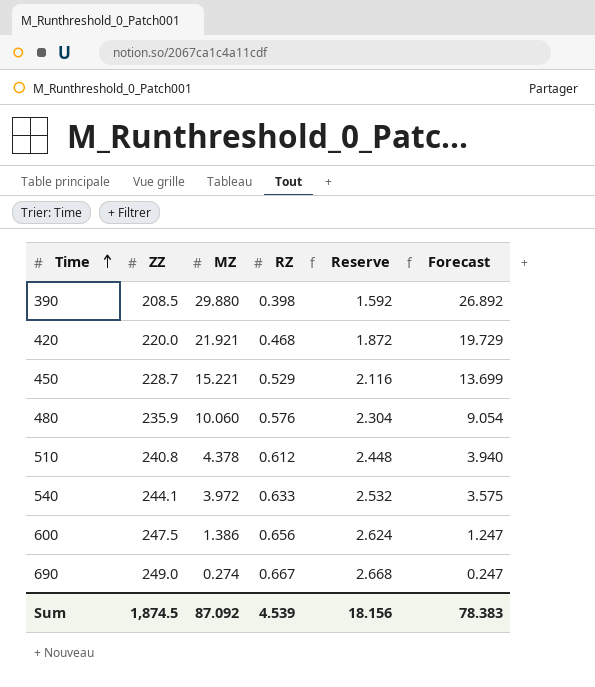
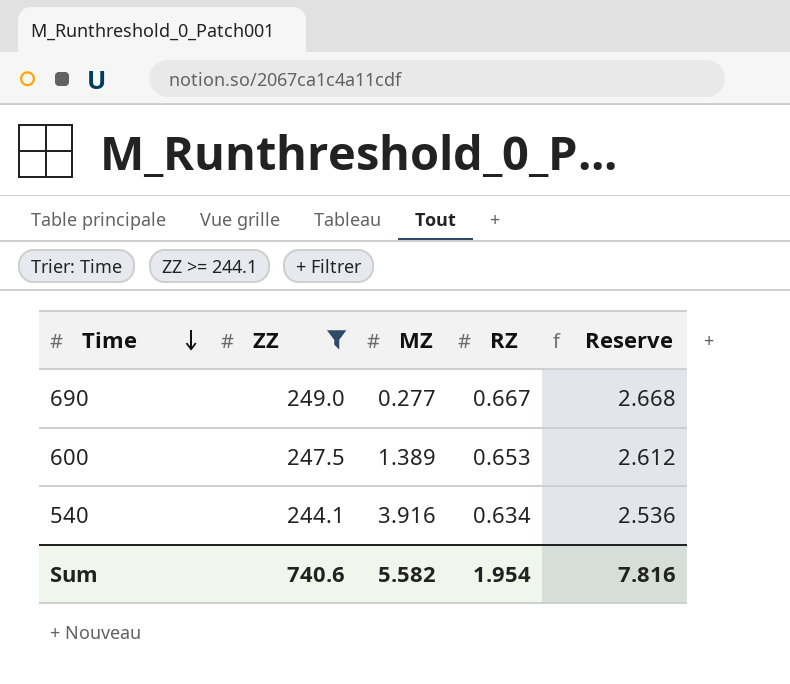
filter: none -> ZZ >= 244.1
row order: Time ascending -> Time descending
column Forecast | formula: [MZ] * 0.9 -> none
690 | MZ: 0.274 -> 0.277
600 | MZ: 1.386 -> 1.389
600 | RZ: 0.656 -> 0.653
600 | Reserve: 2.624 -> 2.612
540 | MZ: 3.972 -> 3.916
540 | RZ: 0.633 -> 0.634
540 | Reserve: 2.532 -> 2.536
Sum | ZZ: 1,874.5 -> 740.6
Sum | MZ: 87.092 -> 5.582
Sum | RZ: 4.539 -> 1.954
Sum | Reserve: 18.156 -> 7.816

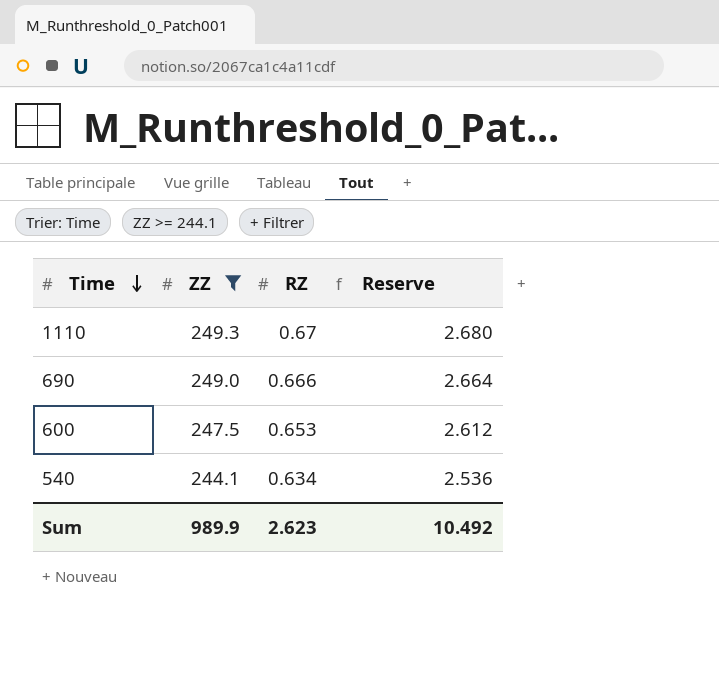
column MZ | position: 3 -> none
row 1110: none -> 249.3 | 0.67 | 2.680
690 | RZ: 0.667 -> 0.666
690 | Reserve: 2.668 -> 2.664
Sum | ZZ: 740.6 -> 989.9
Sum | RZ: 1.954 -> 2.623
Sum | Reserve: 7.816 -> 10.492

